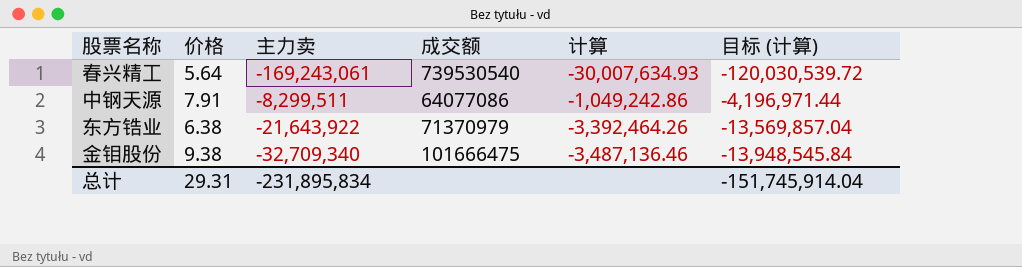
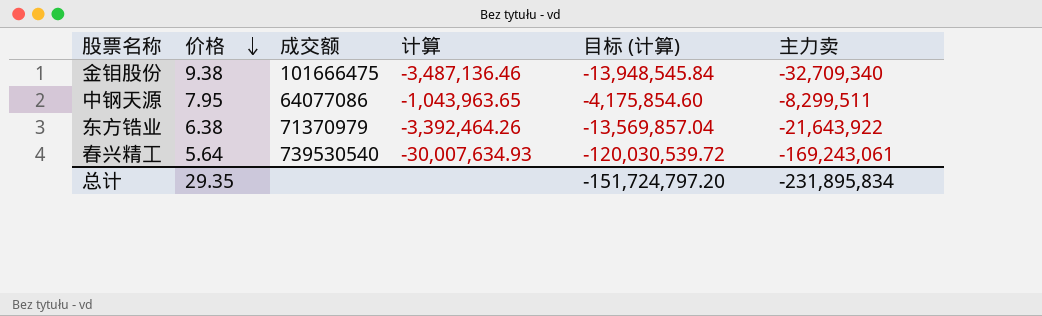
row order: none -> 价格 descending
column 主力卖 | position: 3 -> 6
中钢天源 | 价格: 7.91 -> 7.95
中钢天源 | 计算: -1,049,242.86 -> -1,043,963.65
中钢天源 | 目标 (计算): -4,196,971.44 -> -4,175,854.60
总计 | 价格: 29.31 -> 29.35
总计 | 目标 (计算): -151,745,914.04 -> -151,724,797.20

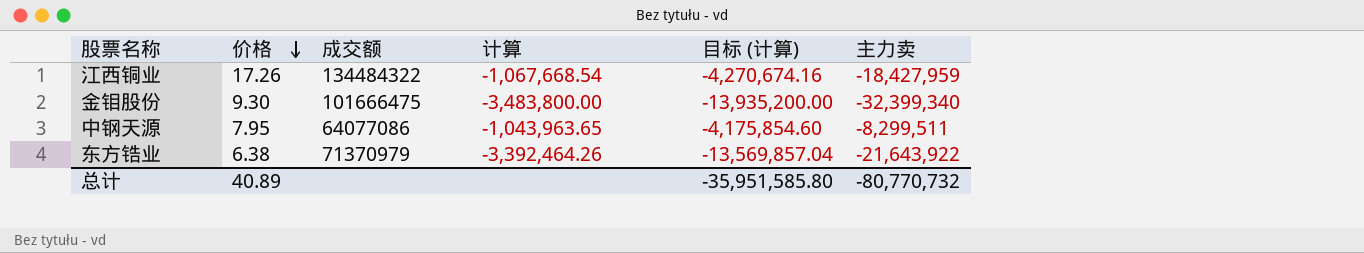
row 春兴精工: 5.64 | 739530540 | -30,007,634.93 | -120,030,539.72 | -169,243,061 -> none
row 江西铜业: none -> 17.26 | 134484322 | -1,067,668.54 | -4,270,674.16 | -18,427,959
金钼股份 | 价格: 9.38 -> 9.30
金钼股份 | 计算: -3,487,136.46 -> -3,483,800.00
金钼股份 | 目标 (计算): -13,948,545.84 -> -13,935,200.00
金钼股份 | 主力卖: -32,709,340 -> -32,399,340
总计 | 价格: 29.35 -> 40.89
总计 | 目标 (计算): -151,724,797.20 -> -35,951,585.80
总计 | 主力卖: -231,895,834 -> -80,770,732

